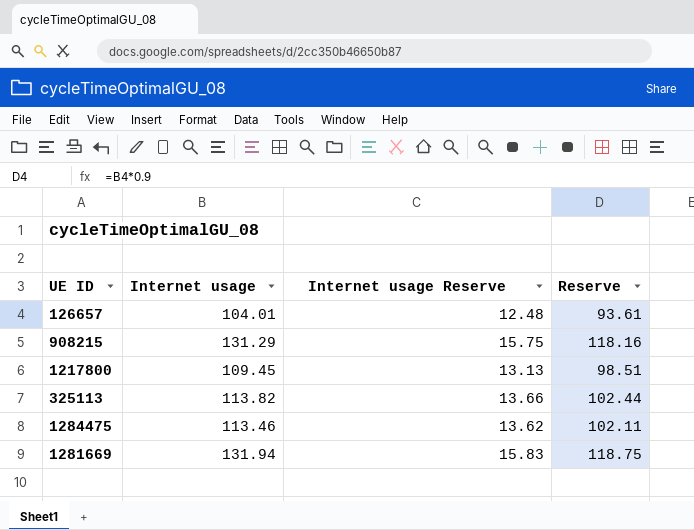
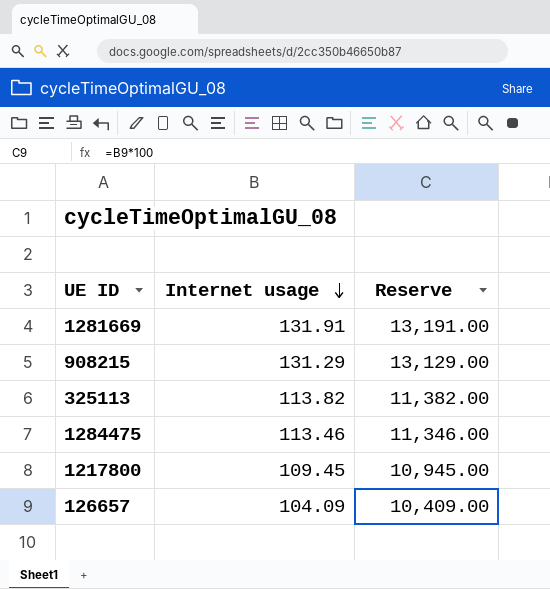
row order: none -> Internet usage descending
column Internet usage Reserve | formula: [Internet usage] * 0.12 -> none
column Reserve | formula: [Internet usage] * 0.9 -> [Internet usage] * 100
1281669 | Internet usage: 131.94 -> 131.91
126657 | Internet usage: 104.01 -> 104.09

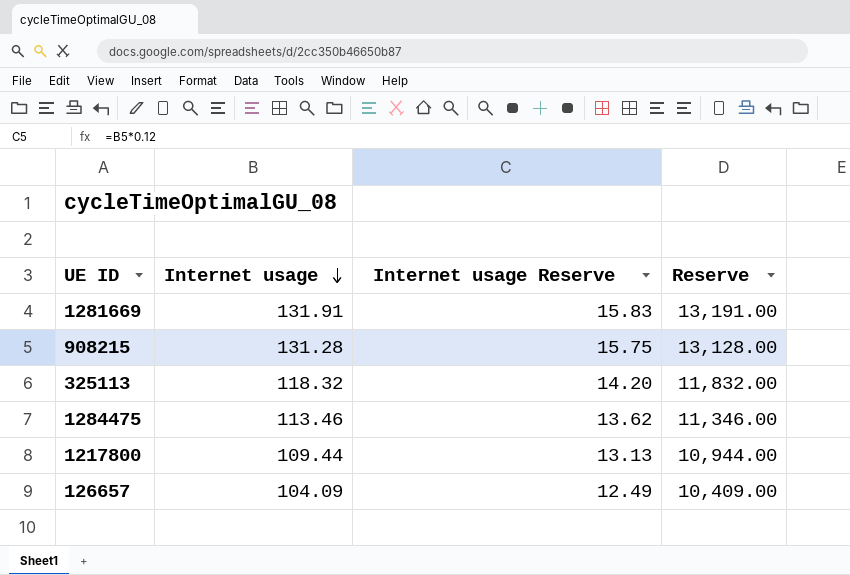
column Internet usage Reserve | formula: none -> [Internet usage] * 0.12
908215 | Internet usage: 131.29 -> 131.28
908215 | Reserve: 13,129.00 -> 13,128.00
325113 | Internet usage: 113.82 -> 118.32
325113 | Reserve: 11,382.00 -> 11,832.00
1217800 | Internet usage: 109.45 -> 109.44
1217800 | Reserve: 10,945.00 -> 10,944.00

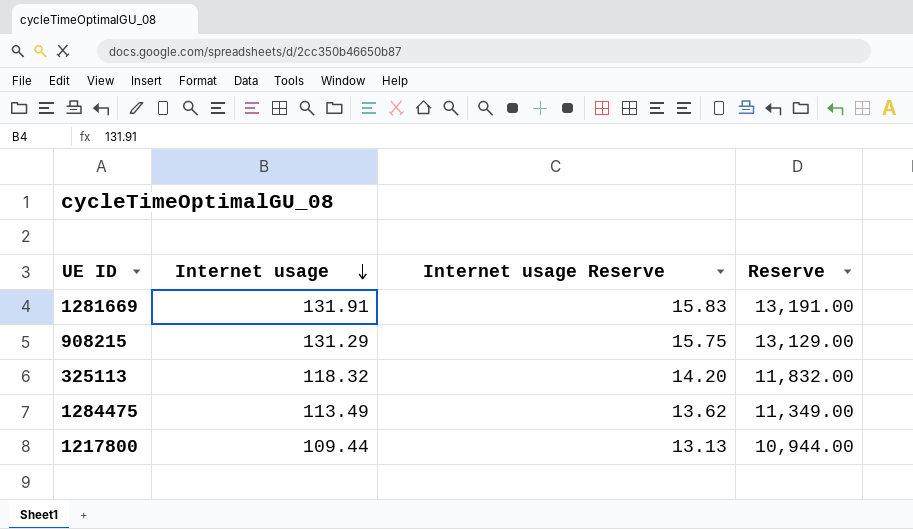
row 126657: 104.09 | 12.49 | 10,409.00 -> none
908215 | Internet usage: 131.28 -> 131.29
908215 | Reserve: 13,128.00 -> 13,129.00
1284475 | Internet usage: 113.46 -> 113.49
1284475 | Reserve: 11,346.00 -> 11,349.00

